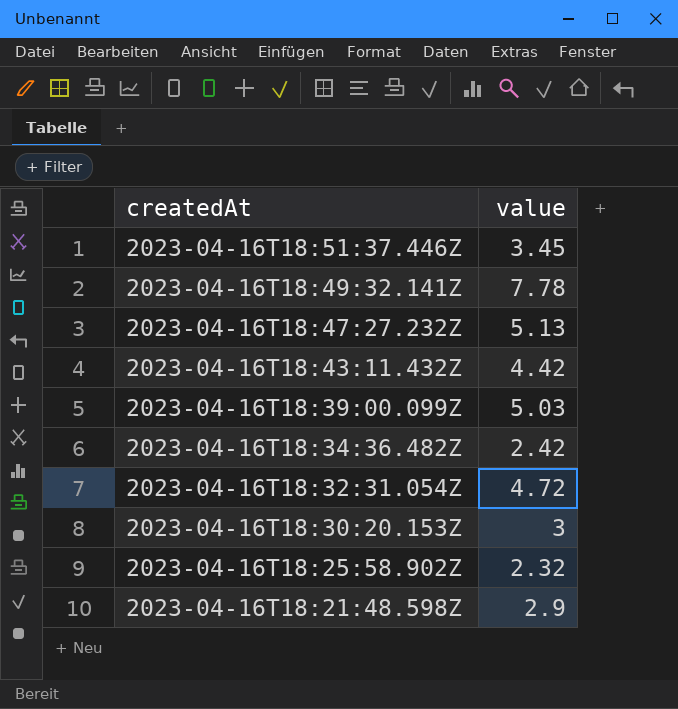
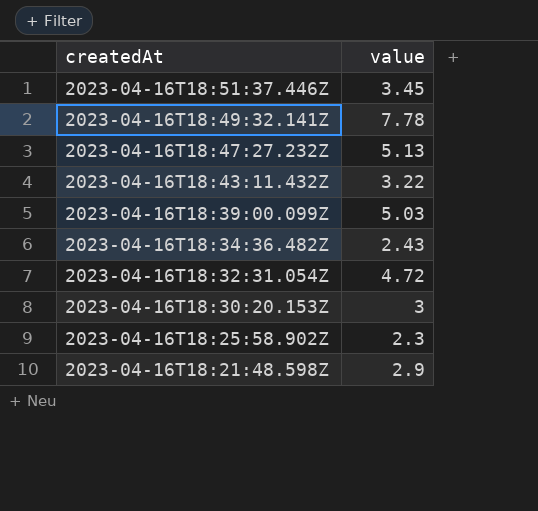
2023-04-16T18:43:11.432Z | value: 4.42 -> 3.22
2023-04-16T18:34:36.482Z | value: 2.42 -> 2.43
2023-04-16T18:25:58.902Z | value: 2.32 -> 2.3

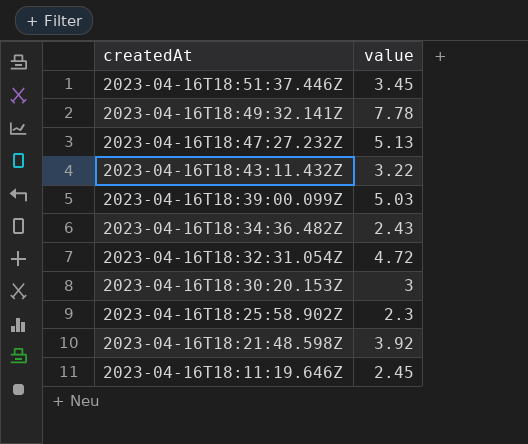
2023-04-16T18:21:48.598Z | value: 2.9 -> 3.92
row 2023-04-16T18:11:19.646Z: none -> 2.45

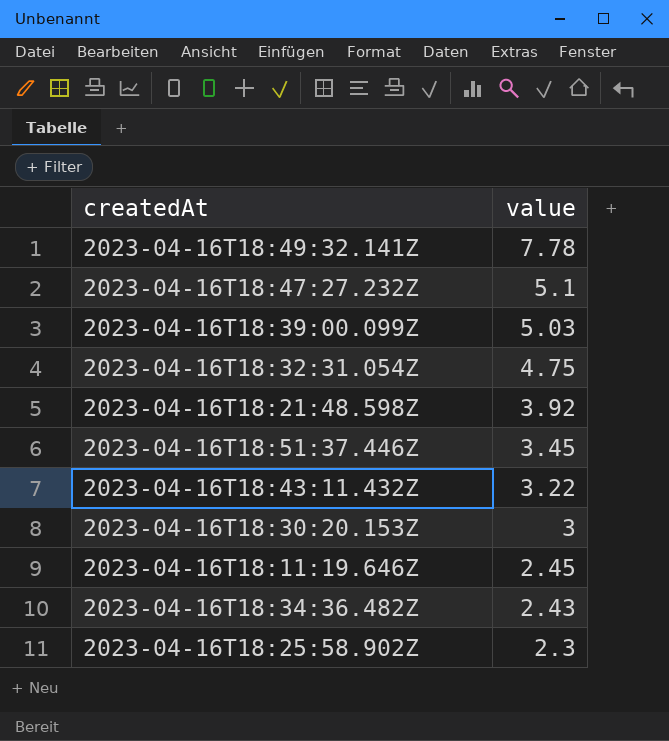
row order: createdAt descending -> value descending
2023-04-16T18:47:27.232Z | value: 5.13 -> 5.1
2023-04-16T18:32:31.054Z | value: 4.72 -> 4.75

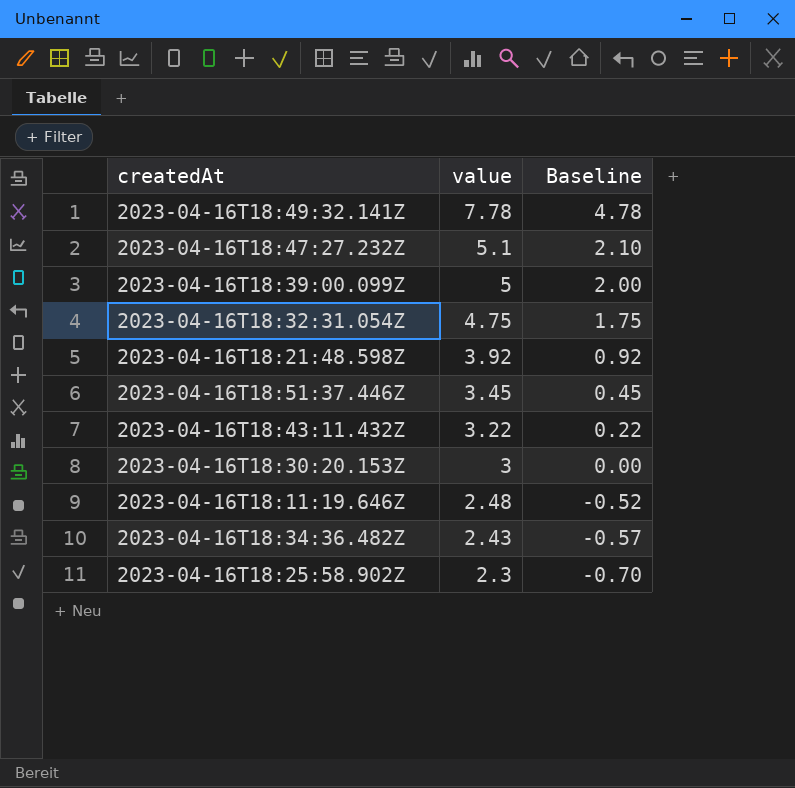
column Baseline | formula: none -> [value] - 3
2023-04-16T18:39:00.099Z | value: 5.03 -> 5
2023-04-16T18:11:19.646Z | value: 2.45 -> 2.48

